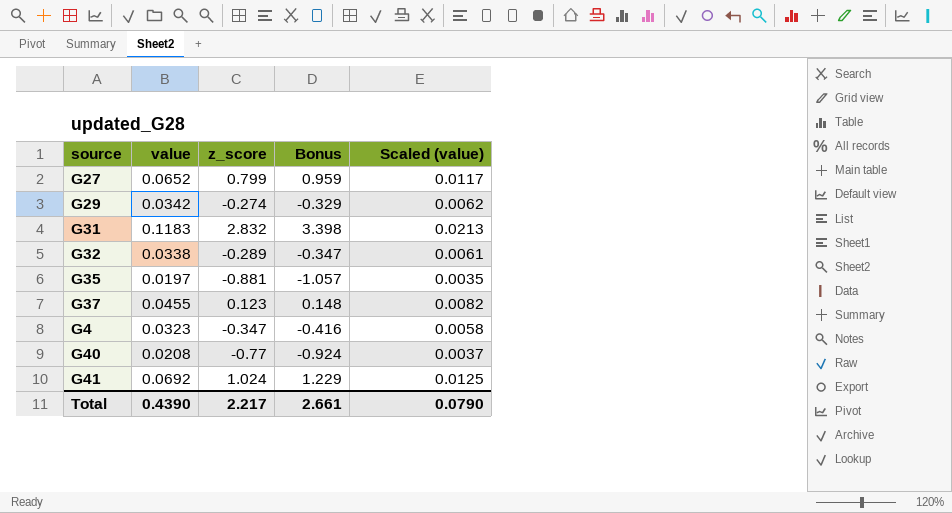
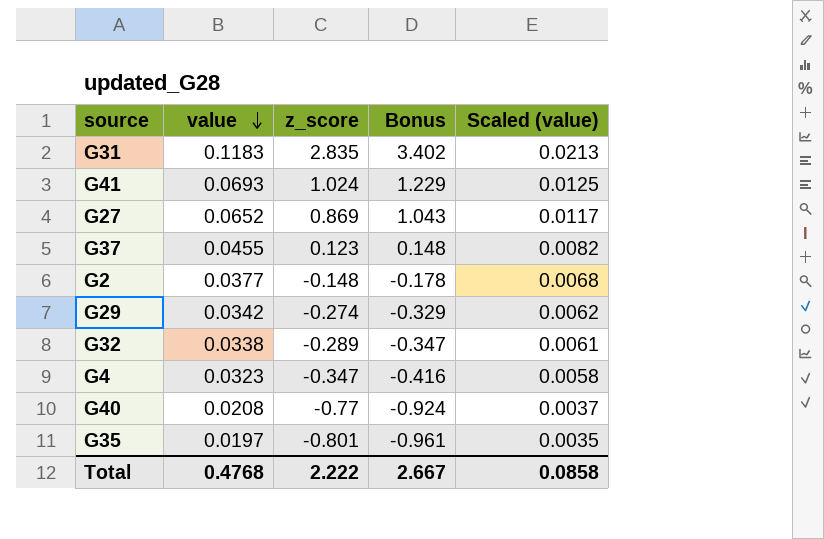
row order: none -> value descending
G31 | z_score: 2.832 -> 2.835
G31 | Bonus: 3.398 -> 3.402
G41 | value: 0.0692 -> 0.0693
G27 | z_score: 0.799 -> 0.869
G27 | Bonus: 0.959 -> 1.043
row G2: none -> 0.0377 | -0.148 | -0.178 | 0.0068
G35 | z_score: -0.881 -> -0.801
G35 | Bonus: -1.057 -> -0.961
Total | value: 0.4390 -> 0.4768
Total | z_score: 2.217 -> 2.222
Total | Bonus: 2.661 -> 2.667
Total | Scaled (value): 0.0790 -> 0.0858

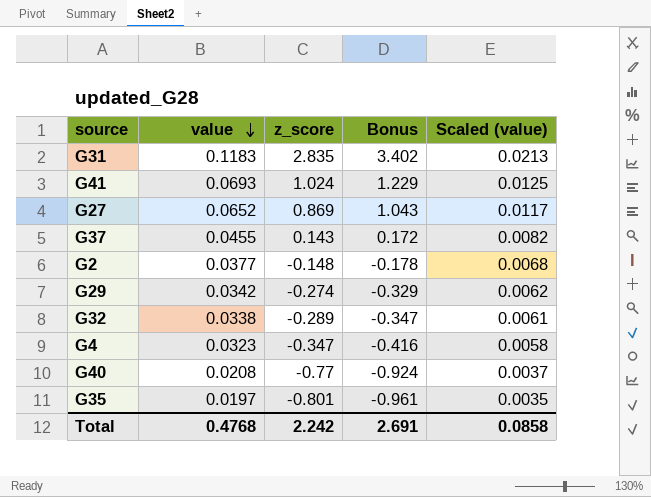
G37 | z_score: 0.123 -> 0.143
G37 | Bonus: 0.148 -> 0.172
Total | z_score: 2.222 -> 2.242
Total | Bonus: 2.667 -> 2.691

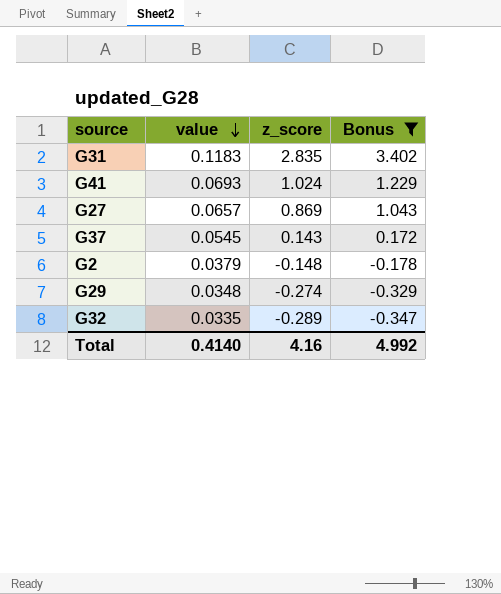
filter: none -> Bonus >= -0.347
column Scaled (value) | formula: [value] * 0.18 -> none
G27 | value: 0.0652 -> 0.0657
G37 | value: 0.0455 -> 0.0545
G2 | value: 0.0377 -> 0.0379
G29 | value: 0.0342 -> 0.0348
G32 | value: 0.0338 -> 0.0335
Total | value: 0.4768 -> 0.4140
Total | z_score: 2.242 -> 4.16
Total | Bonus: 2.691 -> 4.992

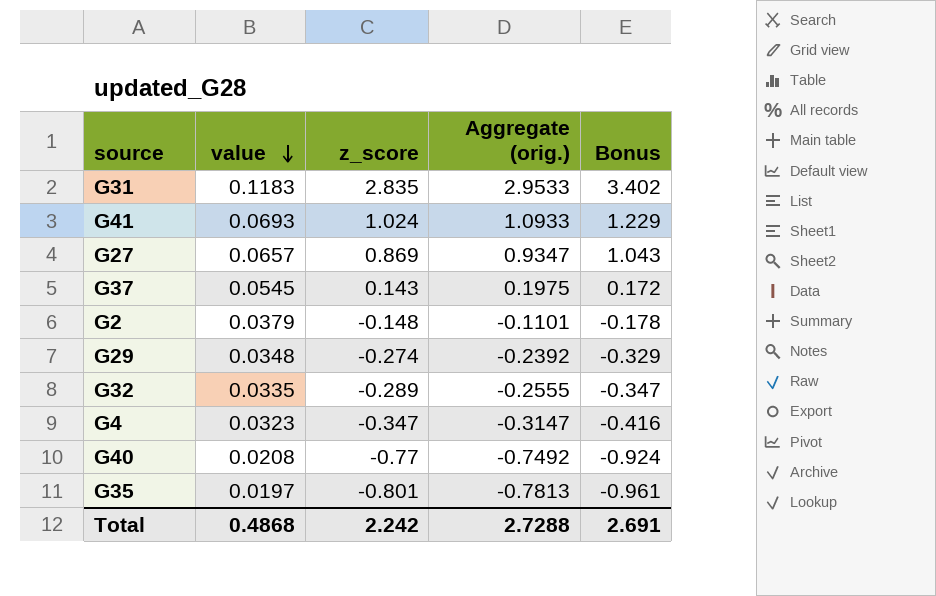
filter: Bonus >= -0.347 -> none
column Aggregate (orig.) | formula: none -> [value] + [z_score]
Total | value: 0.4140 -> 0.4868
Total | z_score: 4.16 -> 2.242
Total | Bonus: 4.992 -> 2.691

